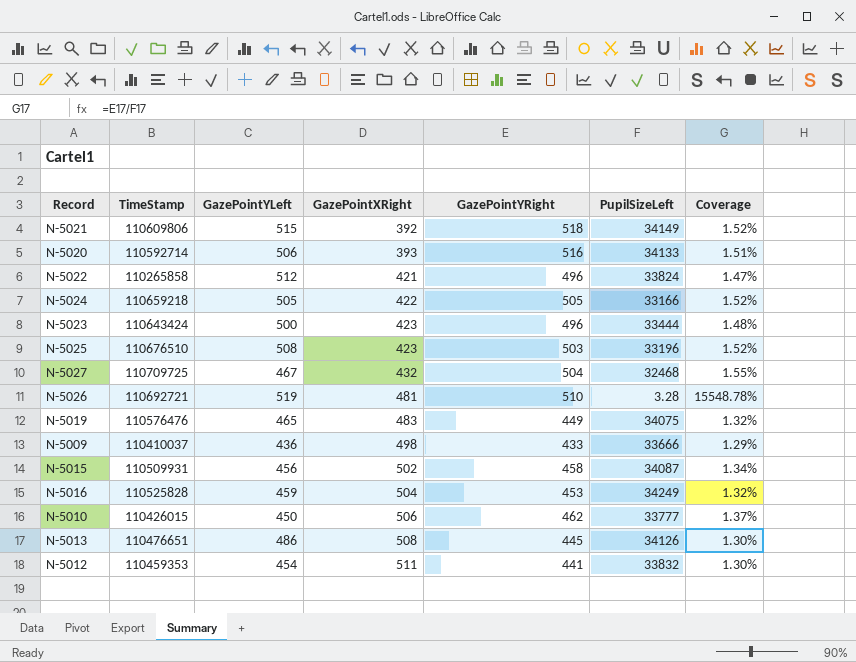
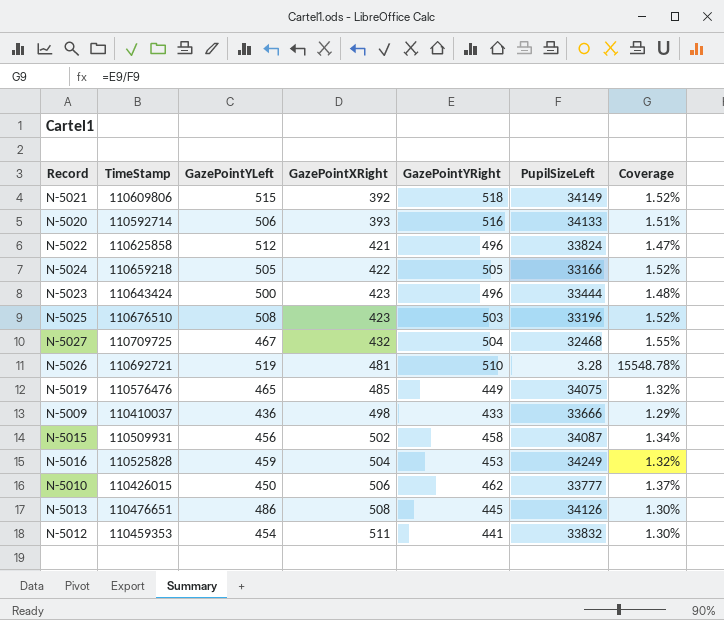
N-5022 | TimeStamp: 110265858 -> 110625858
N-5019 | GazePointXRight: 483 -> 485

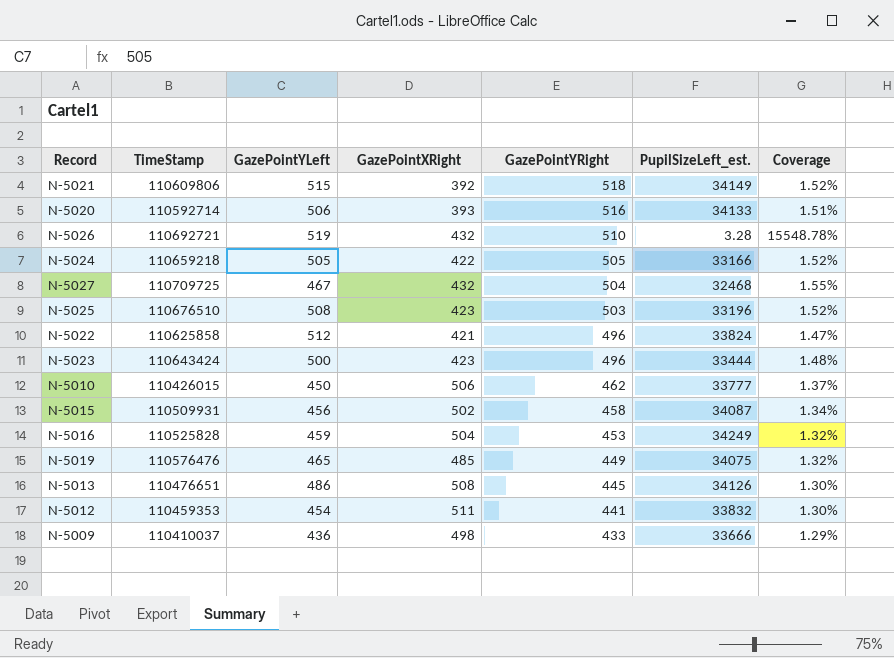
row order: GazePointXRight ascending -> GazePointYRight descending
column name: PupilSizeLeft -> PupilSizeLeft_est.
N-5026 | GazePointXRight: 481 -> 432

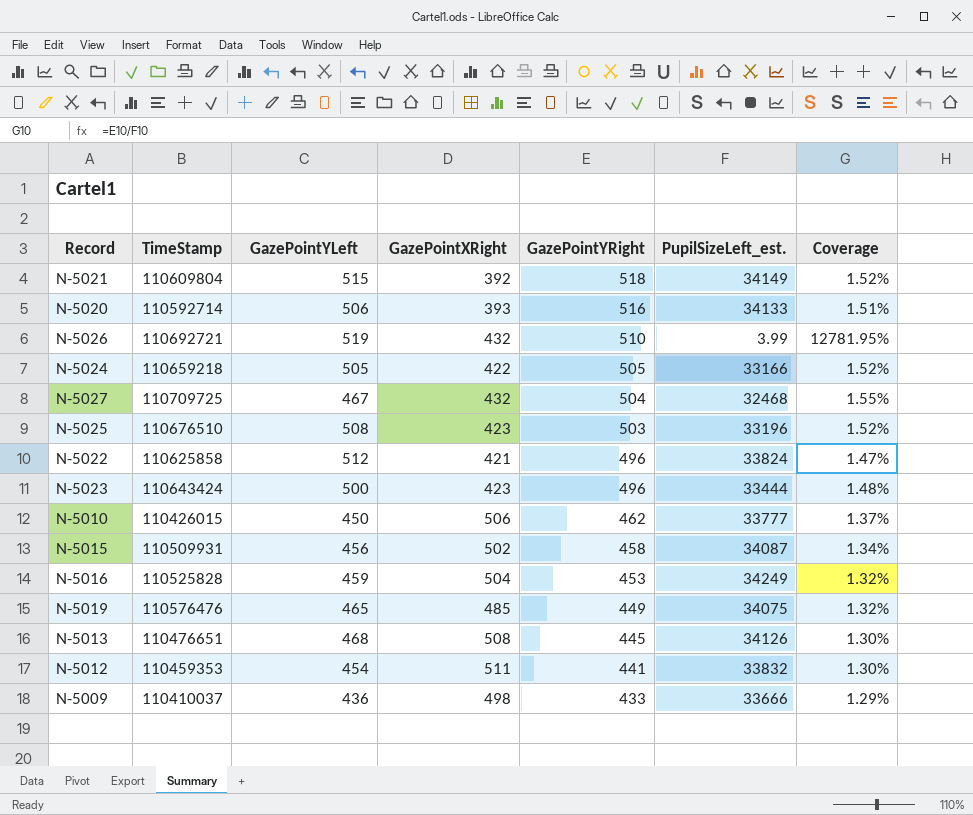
N-5021 | TimeStamp: 110609806 -> 110609804
N-5026 | PupilSizeLeft_est.: 3.28 -> 3.99
N-5026 | Coverage: 15548.78% -> 12781.95%
N-5013 | GazePointYLeft: 486 -> 468

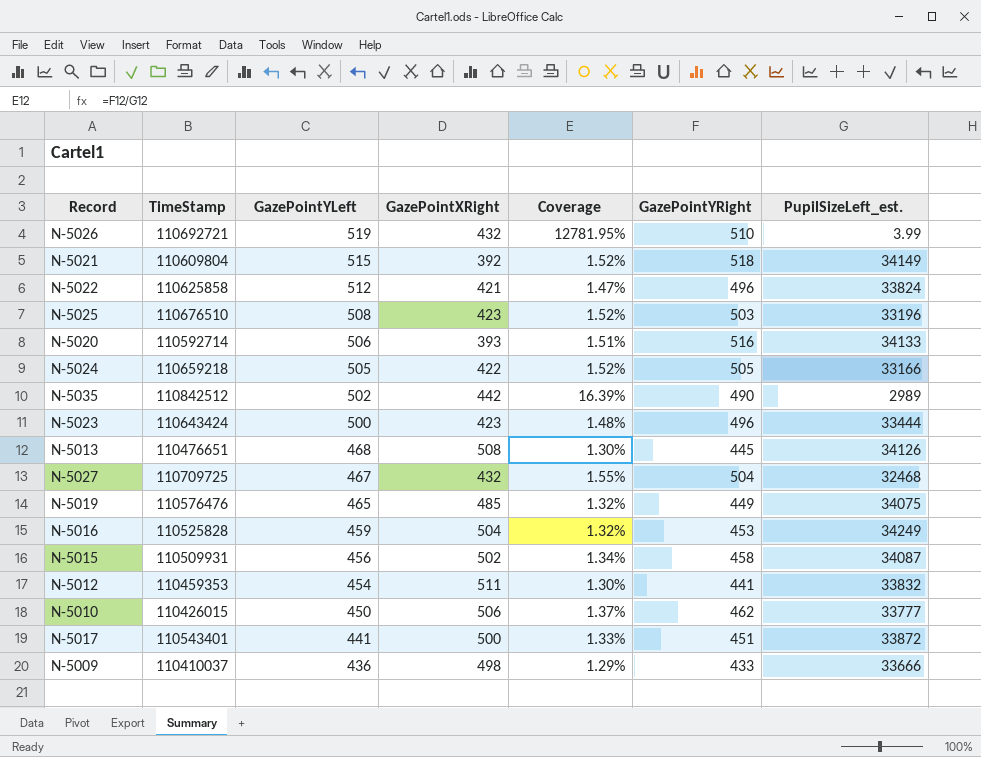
row order: GazePointYRight descending -> GazePointYLeft descending
column Coverage | position: 7 -> 5
row N-5035: none -> 110842512 | 502 | 442 | 16.39% | 490 | 2989
row N-5017: none -> 110543401 | 441 | 500 | 1.33% | 451 | 33872

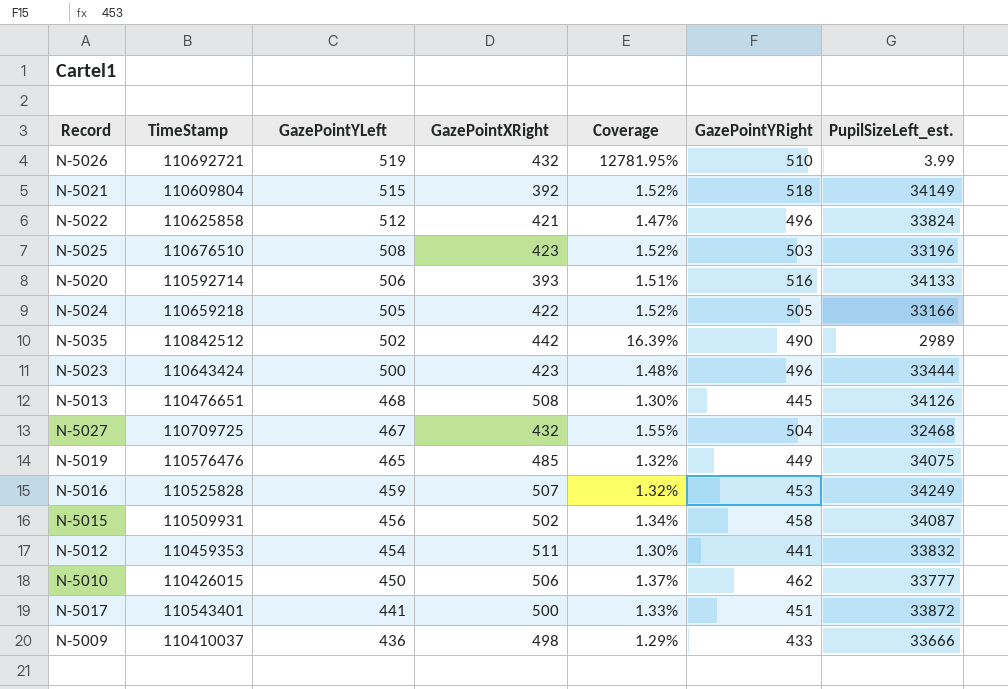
N-5016 | GazePointXRight: 504 -> 507

